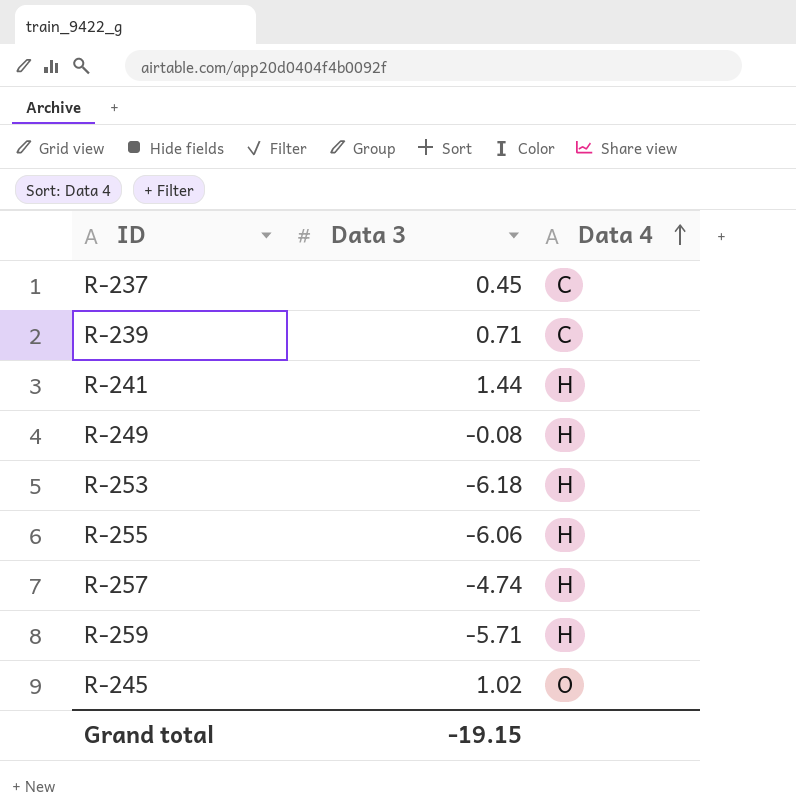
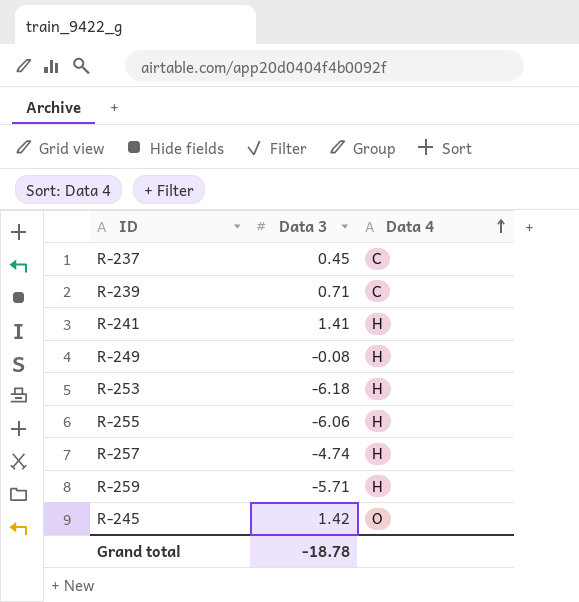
R-241 | Data 3: 1.44 -> 1.41
R-245 | Data 3: 1.02 -> 1.42
Grand total | Data 3: -19.15 -> -18.78

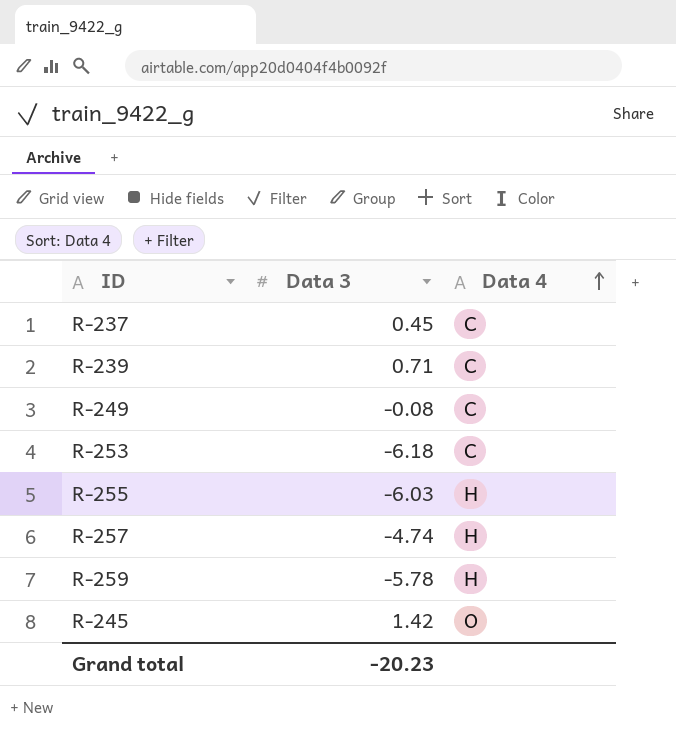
row R-241: 1.41 | H -> none
R-249 | Data 4: H -> C
R-253 | Data 4: H -> C
R-255 | Data 3: -6.06 -> -6.03
R-259 | Data 3: -5.71 -> -5.78
Grand total | Data 3: -18.78 -> -20.23

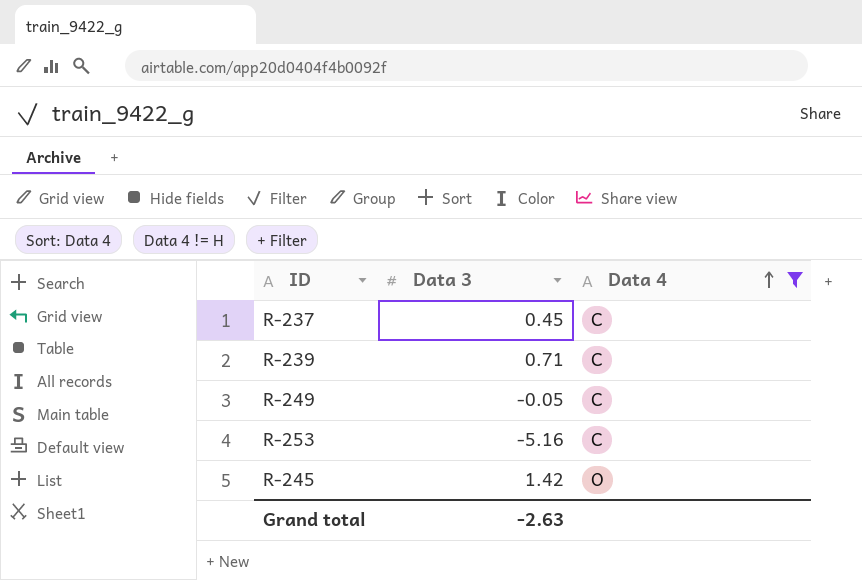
filter: none -> Data 4 != H
R-249 | Data 3: -0.08 -> -0.05
R-253 | Data 3: -6.18 -> -5.16
Grand total | Data 3: -20.23 -> -2.63

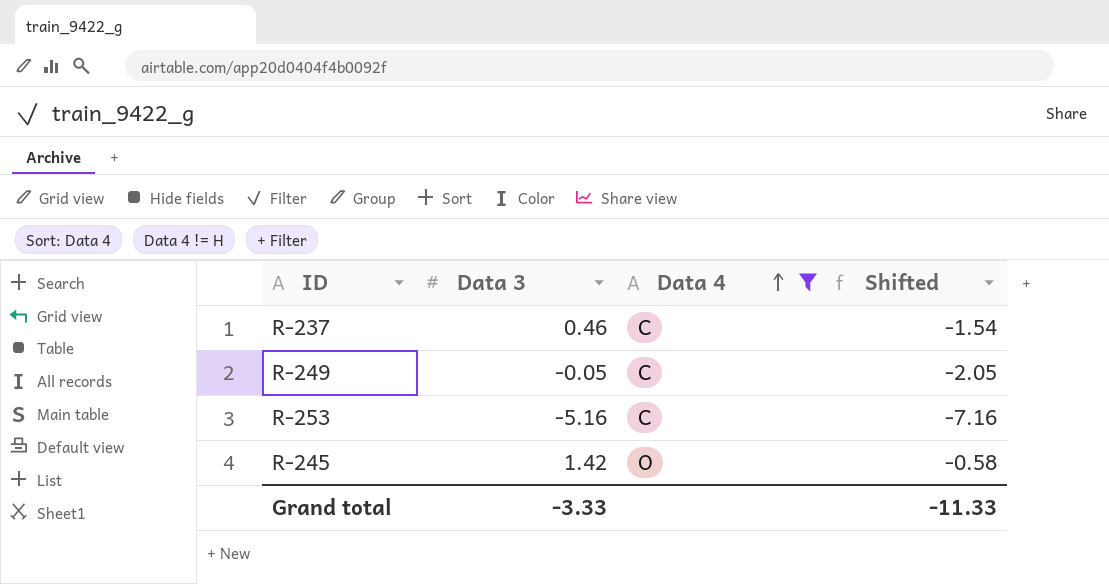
column Shifted | formula: none -> [Data 3] - 2
row R-239: 0.71 | C -> none
R-237 | Data 3: 0.45 -> 0.46
Grand total | Data 3: -2.63 -> -3.33

